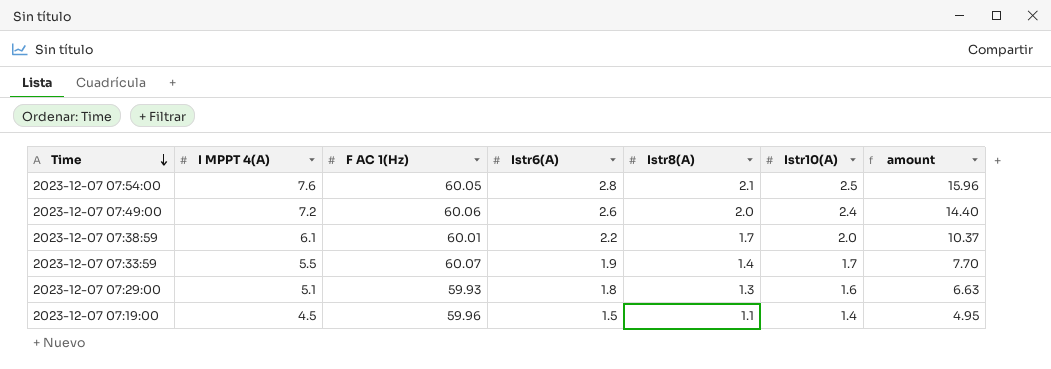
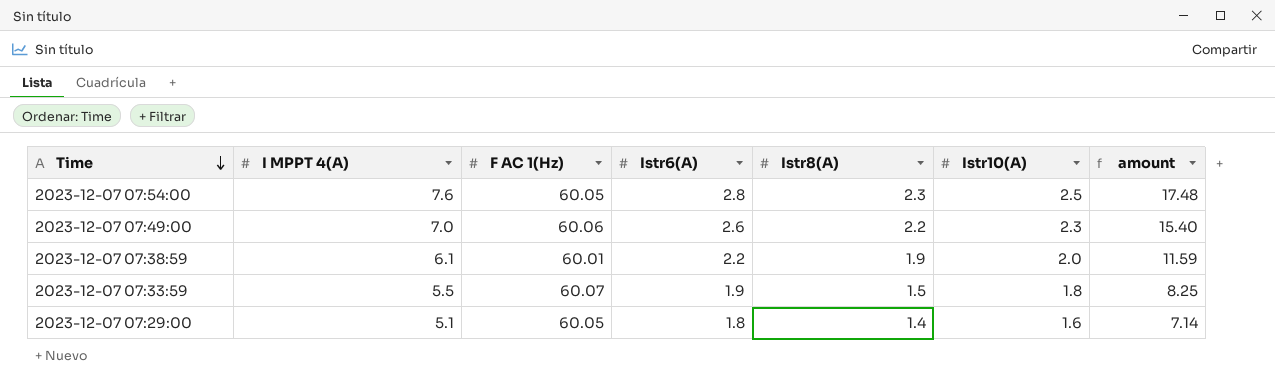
row 2023-12-07 07:19:00: 4.5 | 59.96 | 1.5 | 1.1 | 1.4 | 4.95 -> none
2023-12-07 07:54:00 | Istr8(A): 2.1 -> 2.3
2023-12-07 07:54:00 | amount: 15.96 -> 17.48
2023-12-07 07:49:00 | I MPPT 4(A): 7.2 -> 7.0
2023-12-07 07:49:00 | Istr8(A): 2.0 -> 2.2
2023-12-07 07:49:00 | Istr10(A): 2.4 -> 2.3
2023-12-07 07:49:00 | amount: 14.40 -> 15.40
2023-12-07 07:38:59 | Istr8(A): 1.7 -> 1.9
2023-12-07 07:38:59 | amount: 10.37 -> 11.59
2023-12-07 07:33:59 | Istr8(A): 1.4 -> 1.5
2023-12-07 07:33:59 | Istr10(A): 1.7 -> 1.8
2023-12-07 07:33:59 | amount: 7.70 -> 8.25
2023-12-07 07:29:00 | F AC 1(Hz): 59.93 -> 60.05
2023-12-07 07:29:00 | Istr8(A): 1.3 -> 1.4
2023-12-07 07:29:00 | amount: 6.63 -> 7.14

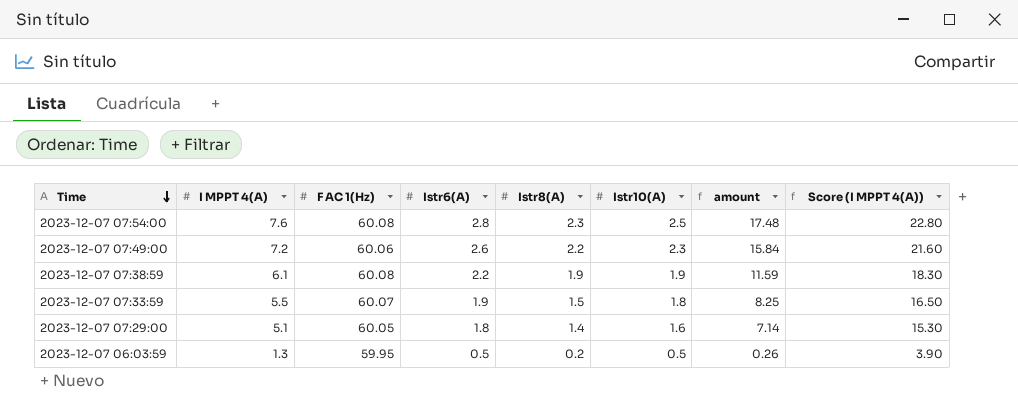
column Score (I MPPT 4(A)) | formula: none -> [I MPPT 4(A)] * 3
2023-12-07 07:54:00 | F AC 1(Hz): 60.05 -> 60.08
2023-12-07 07:49:00 | I MPPT 4(A): 7.0 -> 7.2
2023-12-07 07:49:00 | amount: 15.40 -> 15.84
2023-12-07 07:38:59 | F AC 1(Hz): 60.01 -> 60.08
2023-12-07 07:38:59 | Istr10(A): 2.0 -> 1.9
row 2023-12-07 06:03:59: none -> 1.3 | 59.95 | 0.5 | 0.2 | 0.5 | 0.26 | 3.90

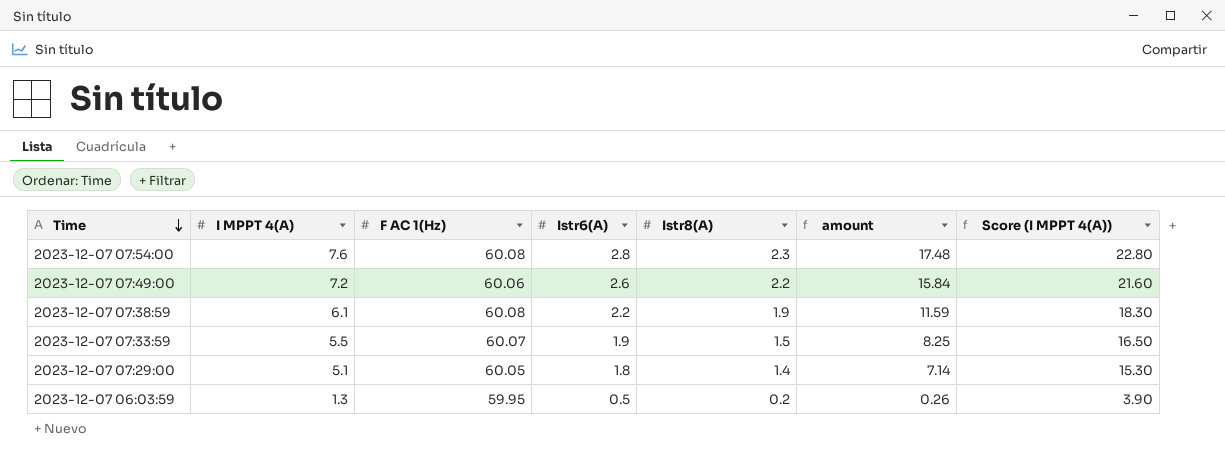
column Istr10(A) | position: 6 -> none

